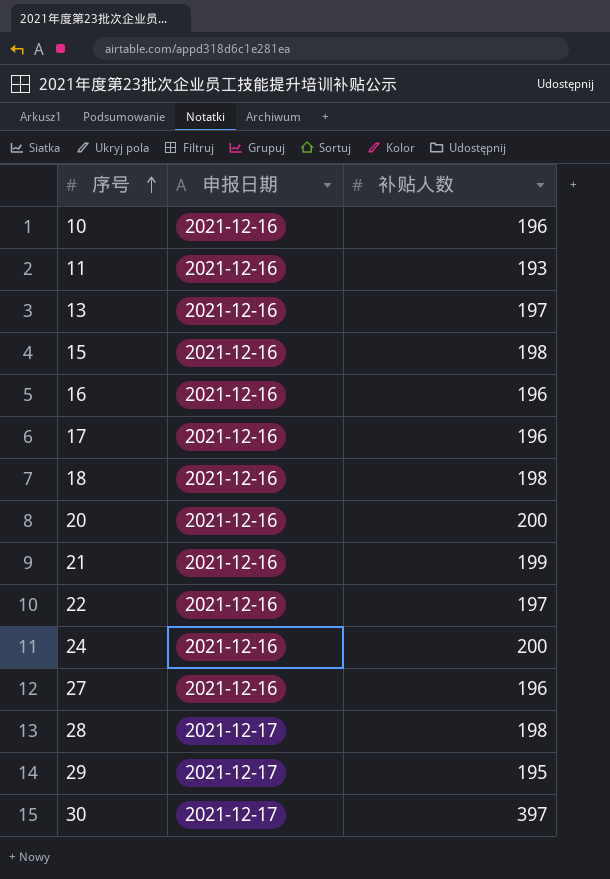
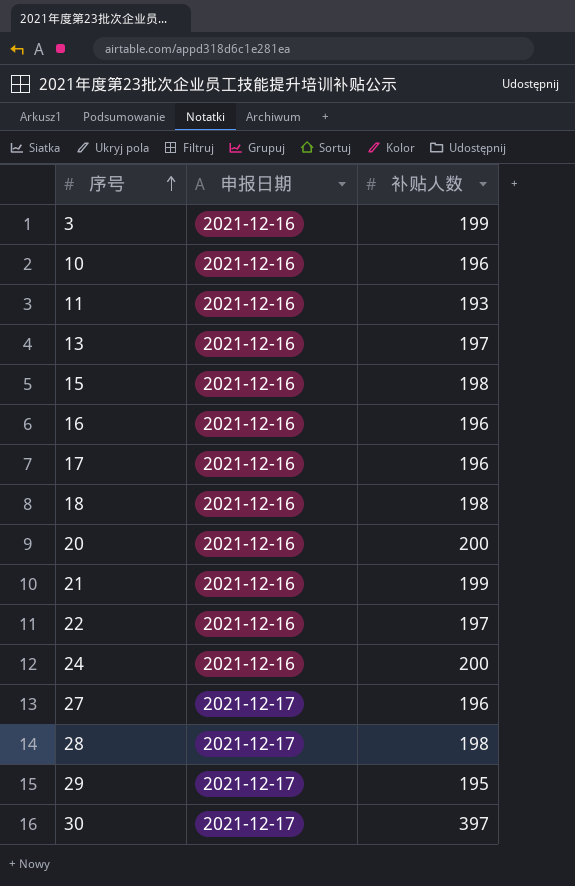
row 3: none -> 2021-12-16 | 199
27 | 申报日期: 2021-12-16 -> 2021-12-17

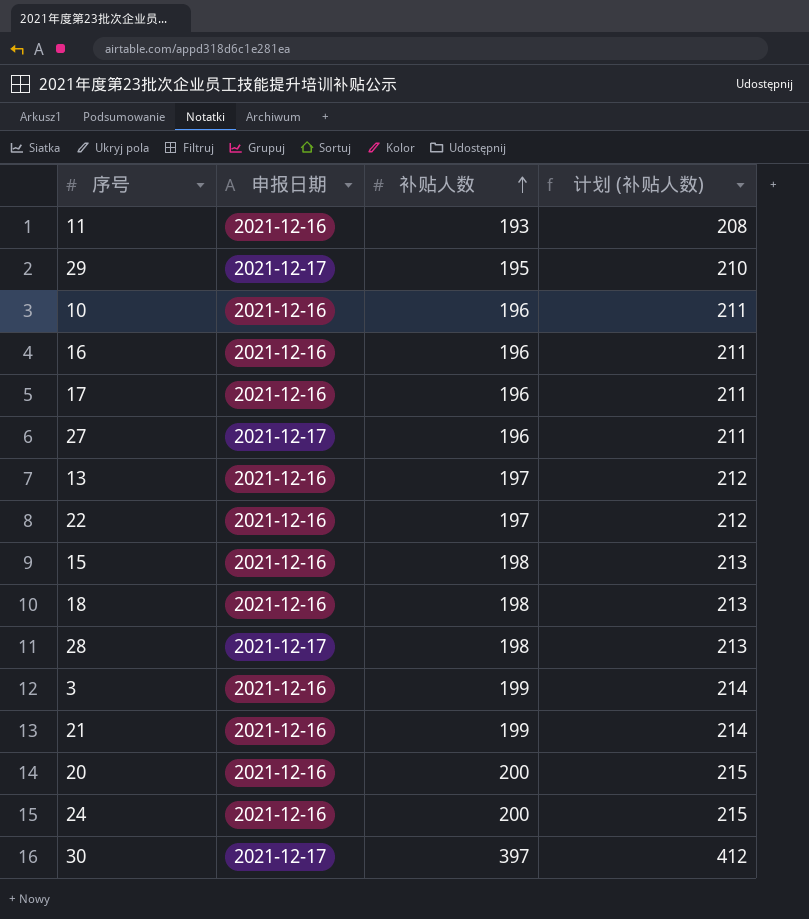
row order: 序号 ascending -> 补贴人数 ascending
column 计划 (补贴人数) | formula: none -> [补贴人数] + 15

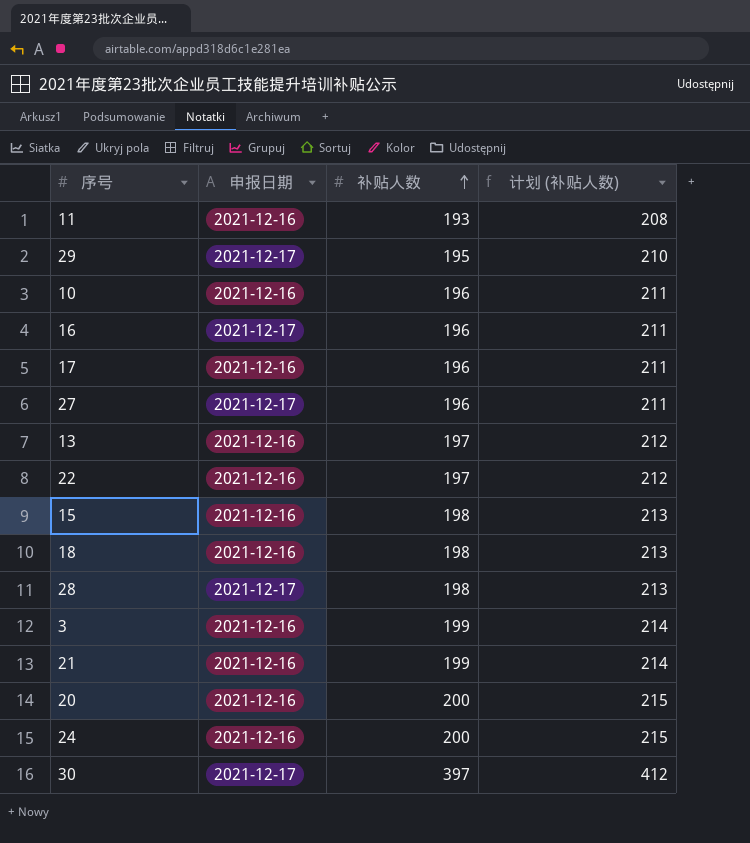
16 | 申报日期: 2021-12-16 -> 2021-12-17

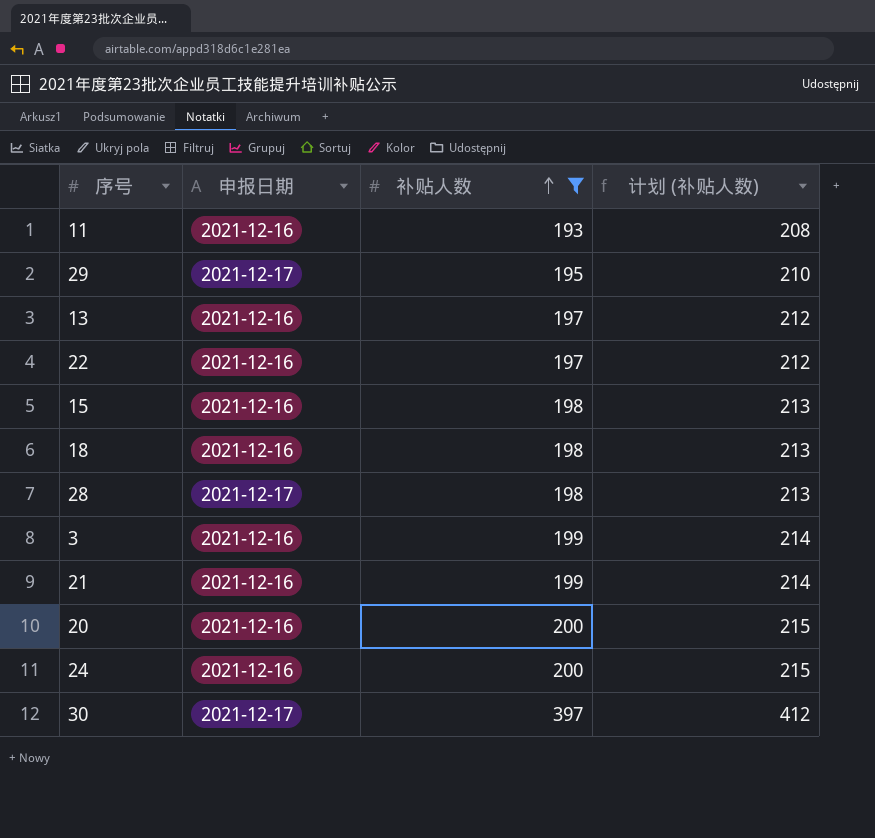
filter: none -> 补贴人数 != 196

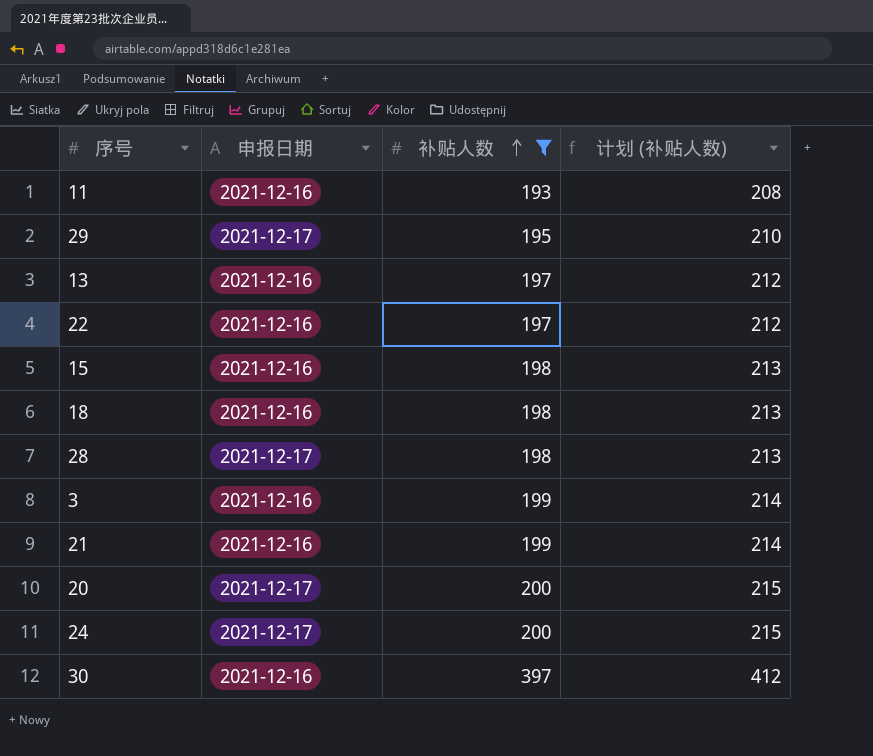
20 | 申报日期: 2021-12-16 -> 2021-12-17
24 | 申报日期: 2021-12-16 -> 2021-12-17
30 | 申报日期: 2021-12-17 -> 2021-12-16

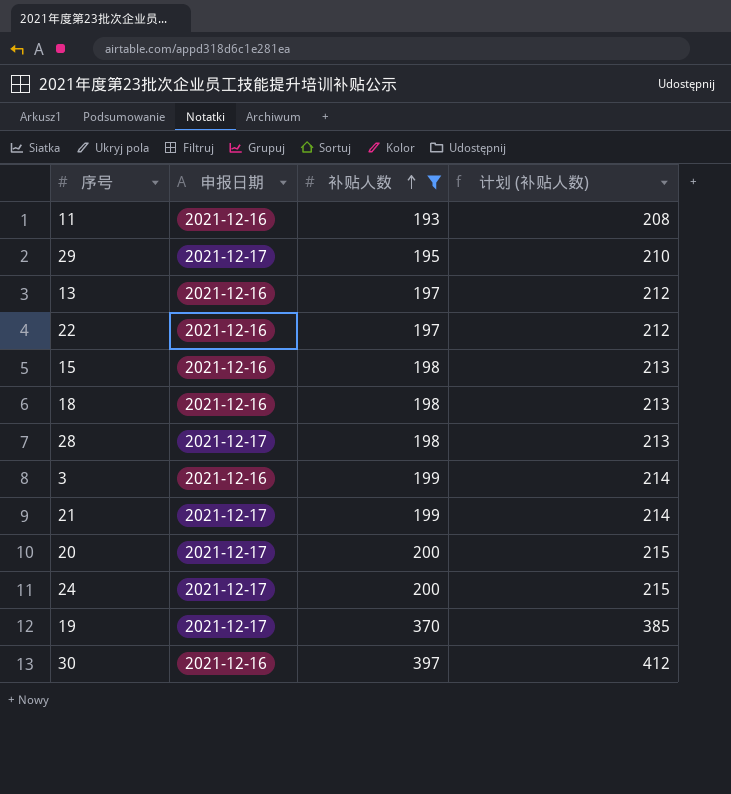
21 | 申报日期: 2021-12-16 -> 2021-12-17
row 19: none -> 2021-12-17 | 370 | 385

